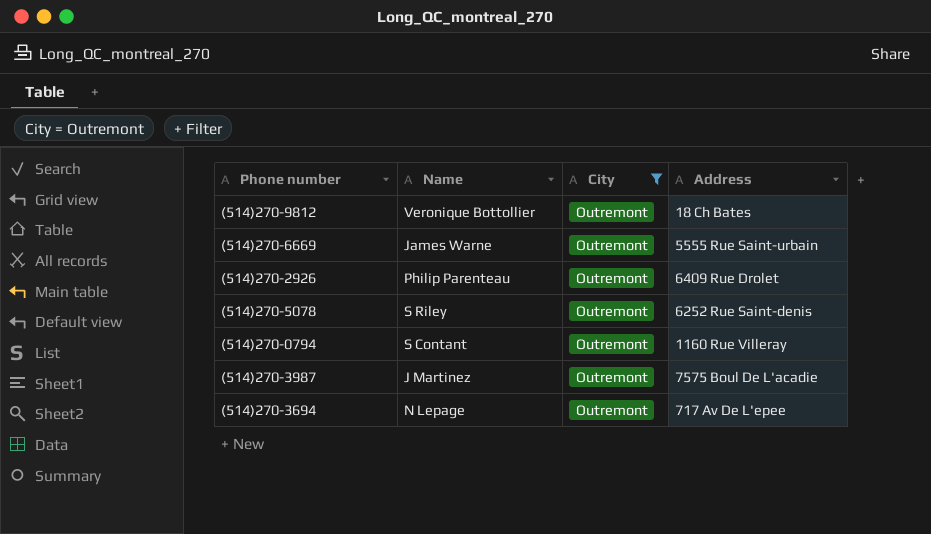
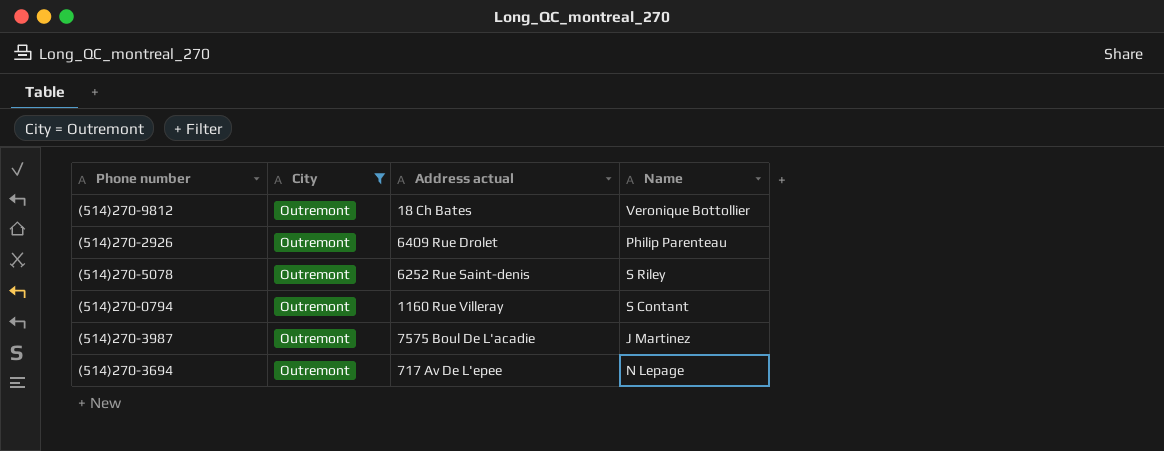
column name: Address -> Address actual
column Name | position: 2 -> 4
row (514)270-6669: James Warne | Outremont | 5555 Rue Saint-urbain -> none

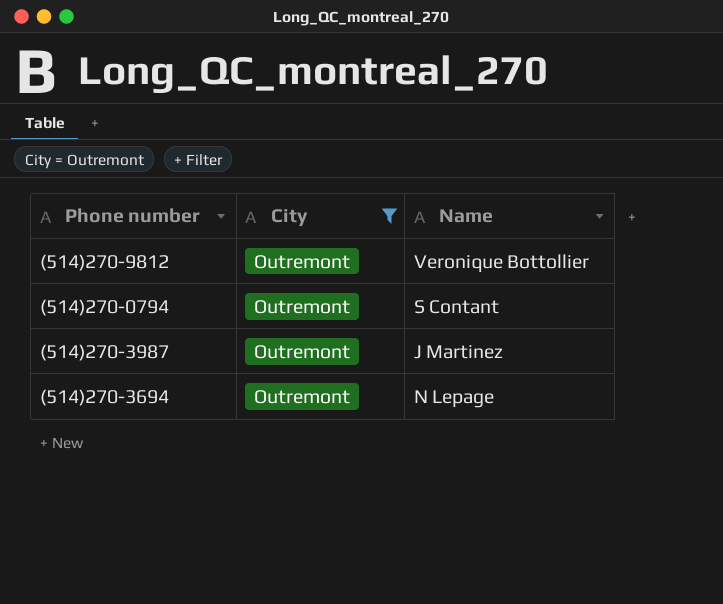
column Address actual | position: 3 -> none
row (514)270-2926: Outremont | 6409 Rue Drolet | Philip Parenteau -> none
row (514)270-5078: Outremont | 6252 Rue Saint-denis | S Riley -> none

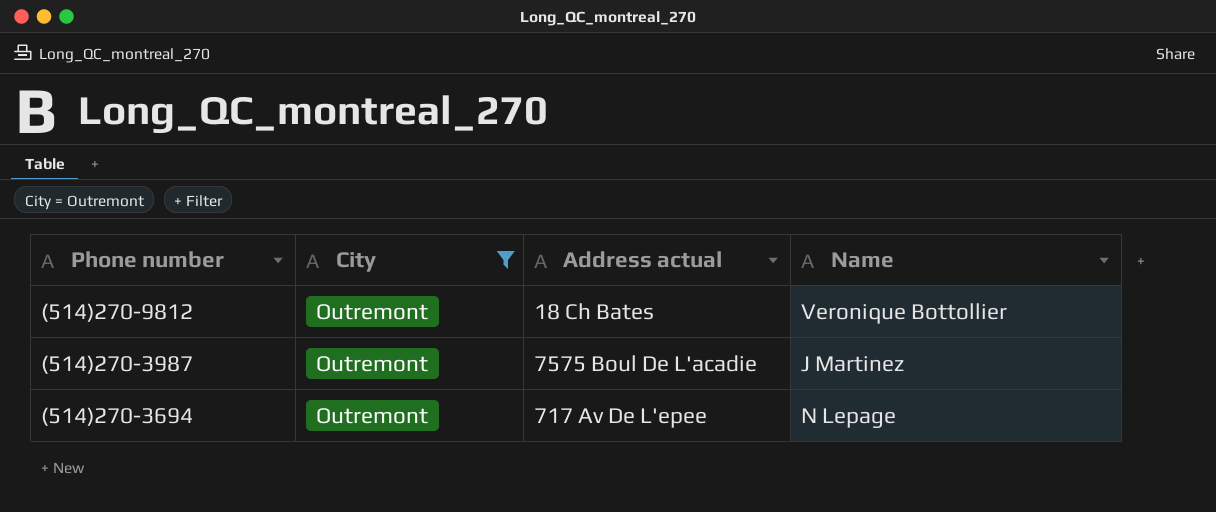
column Address actual | position: none -> 3
row (514)270-0794: Outremont | S Contant -> none

